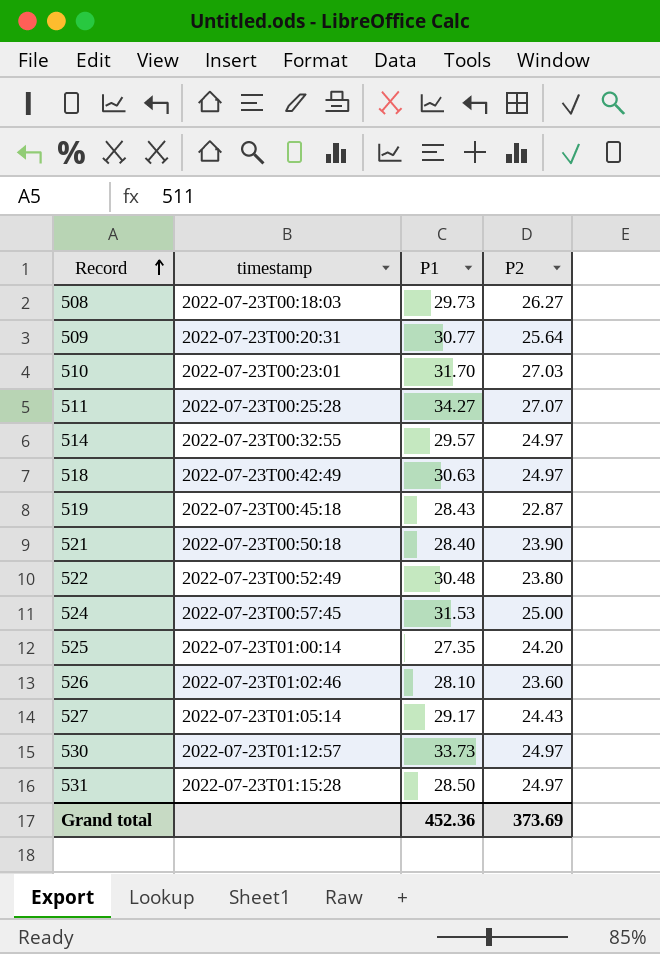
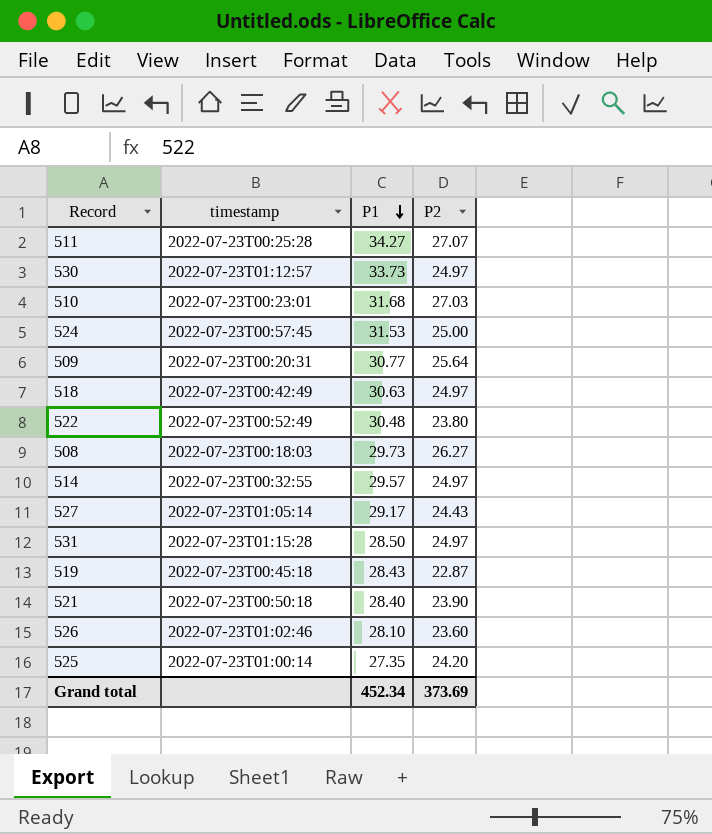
row order: Record ascending -> P1 descending
510 | P1: 31.70 -> 31.68
Grand total | P1: 452.36 -> 452.34

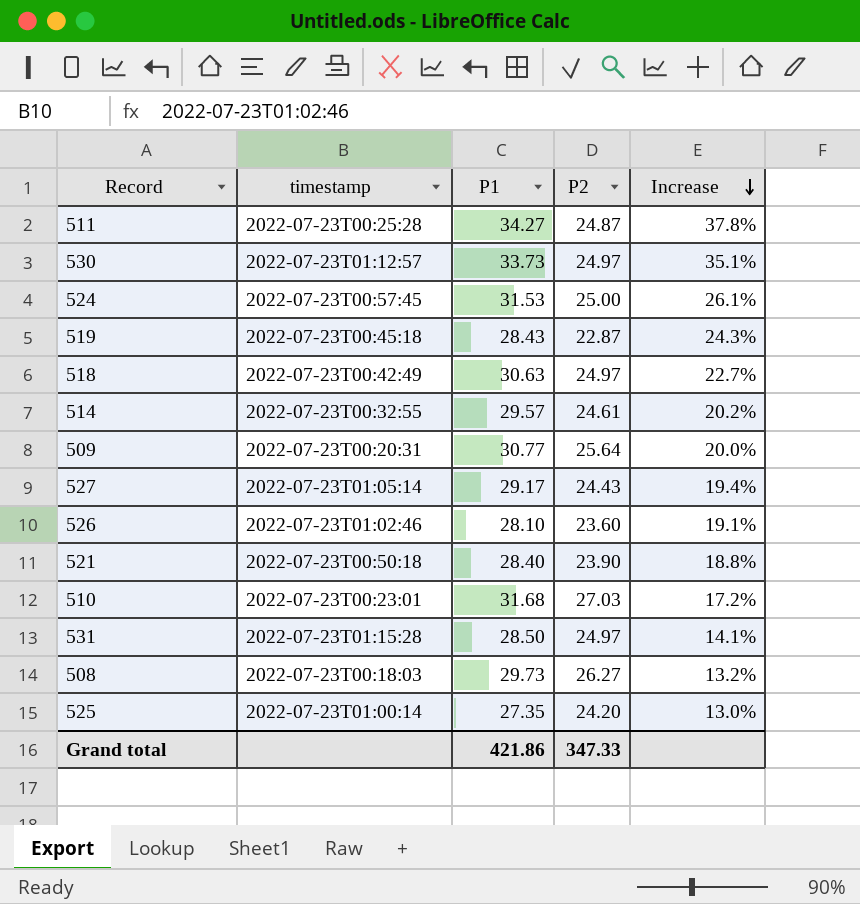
row order: P1 descending -> Increase descending
column Increase | formula: none -> ([P1] - [P2]) / [P2]
row 522: 2022-07-23T00:52:49 | 30.48 | 23.80 -> none
511 | P2: 27.07 -> 24.87
514 | P2: 24.97 -> 24.61
Grand total | P1: 452.34 -> 421.86
Grand total | P2: 373.69 -> 347.33

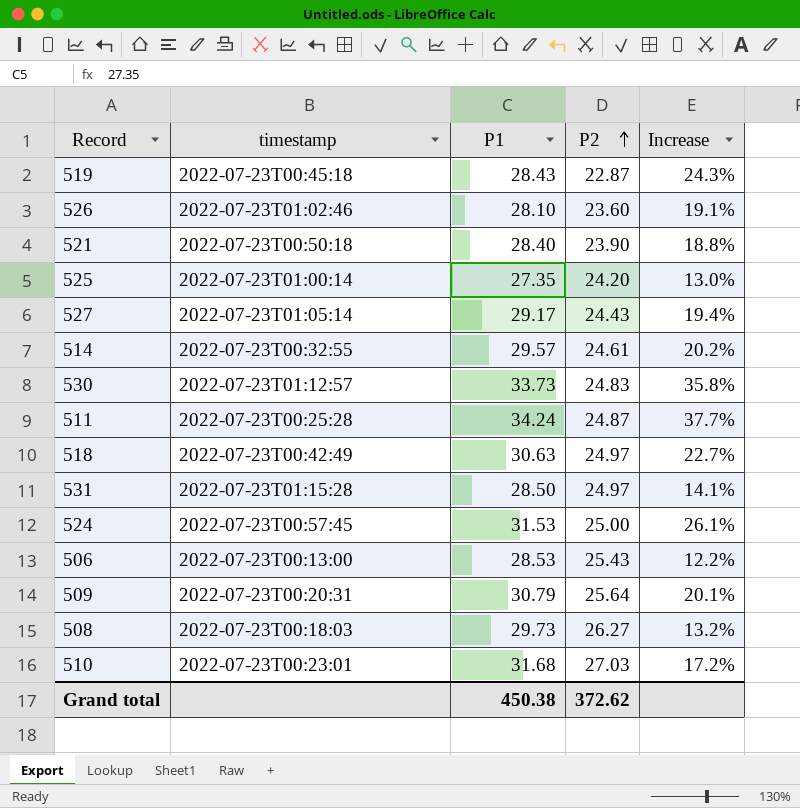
row order: Increase descending -> P2 ascending
530 | P2: 24.97 -> 24.83
530 | Increase: 35.1% -> 35.8%
511 | P1: 34.27 -> 34.24
511 | Increase: 37.8% -> 37.7%
row 506: none -> 2022-07-23T00:13:00 | 28.53 | 25.43 | 12.2%
509 | P1: 30.77 -> 30.79
509 | Increase: 20.0% -> 20.1%
Grand total | P1: 421.86 -> 450.38
Grand total | P2: 347.33 -> 372.62

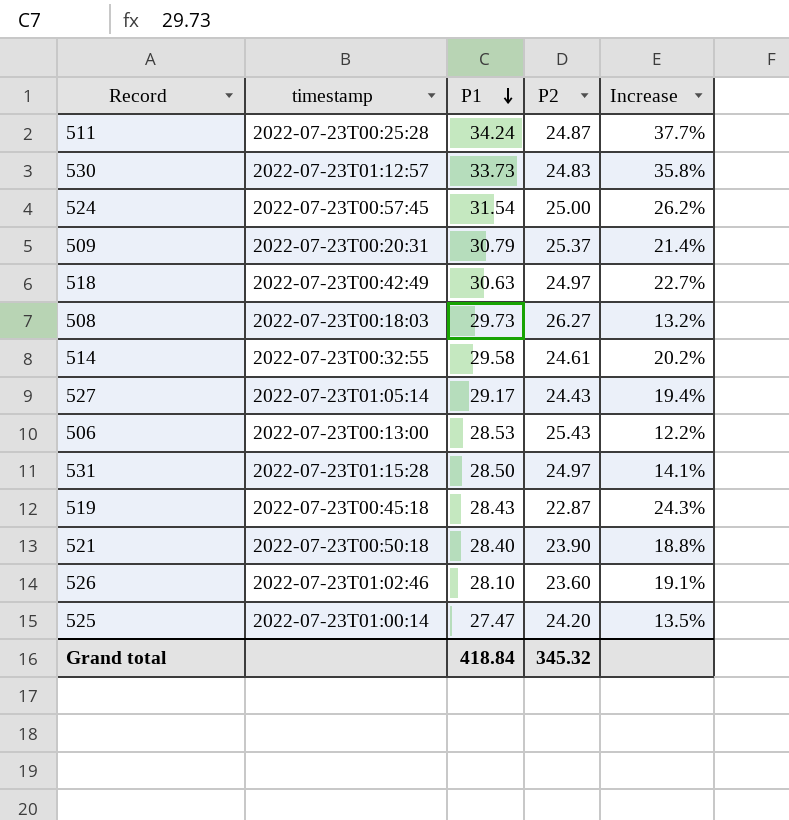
row order: P2 ascending -> P1 descending
row 510: 2022-07-23T00:23:01 | 31.68 | 27.03 | 17.2% -> none
524 | P1: 31.53 -> 31.54
524 | Increase: 26.1% -> 26.2%
509 | P2: 25.64 -> 25.37
509 | Increase: 20.1% -> 21.4%
514 | P1: 29.57 -> 29.58
525 | P1: 27.35 -> 27.47
525 | Increase: 13.0% -> 13.5%
Grand total | P1: 450.38 -> 418.84
Grand total | P2: 372.62 -> 345.32

